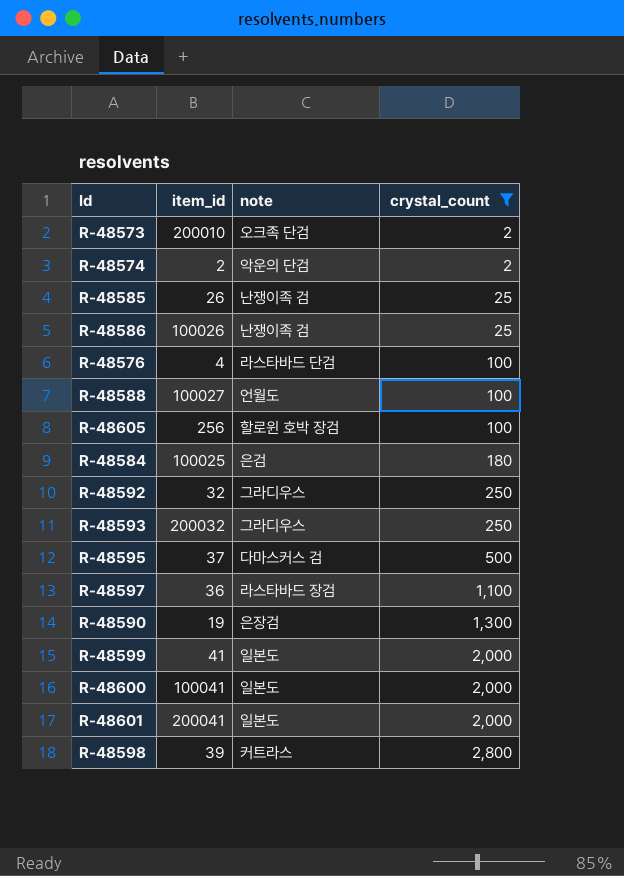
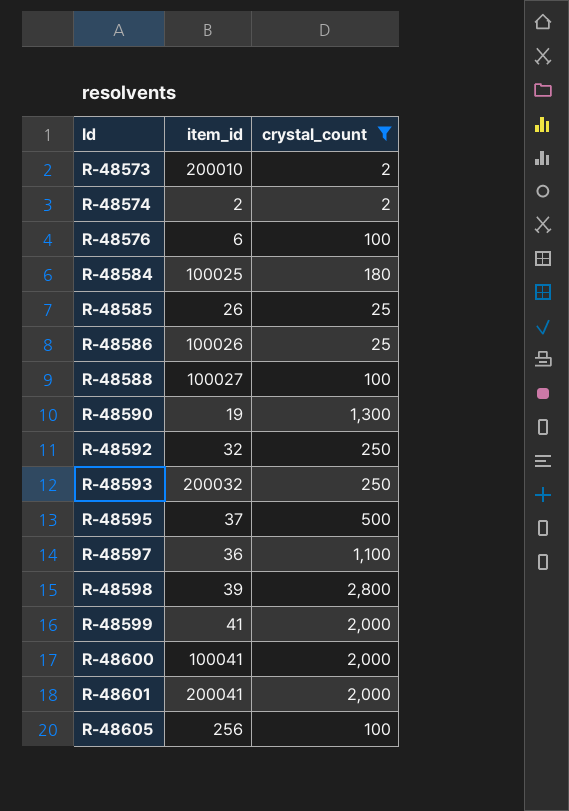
row order: crystal_count ascending -> Id ascending
column note | position: 3 -> none
R-48576 | item_id: 4 -> 6

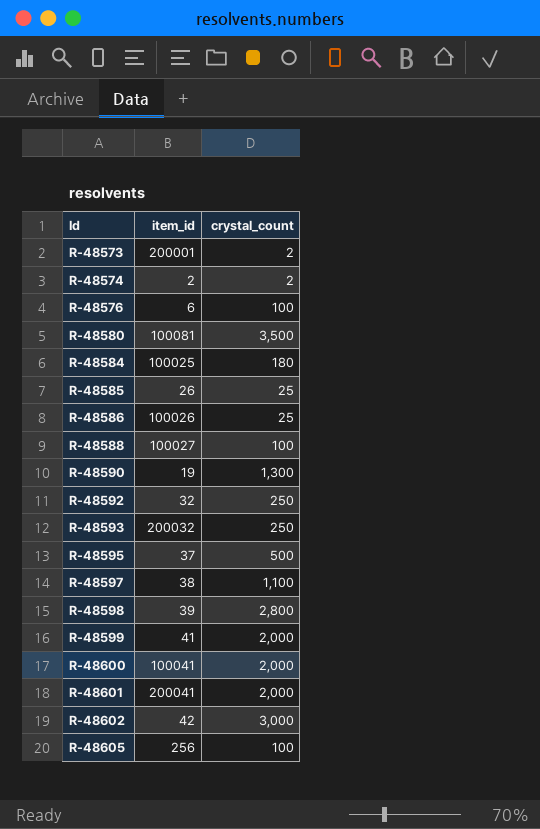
filter: crystal_count <= 2,800 -> none
R-48573 | item_id: 200010 -> 200001
R-48597 | item_id: 36 -> 38

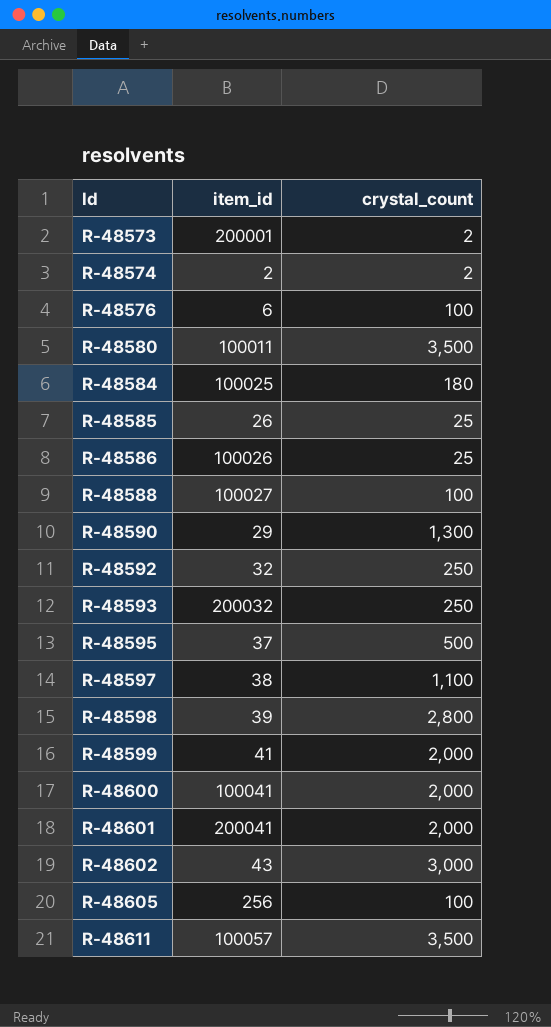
R-48580 | item_id: 100081 -> 100011
R-48590 | item_id: 19 -> 29
R-48602 | item_id: 42 -> 43
row R-48611: none -> 100057 | 3,500

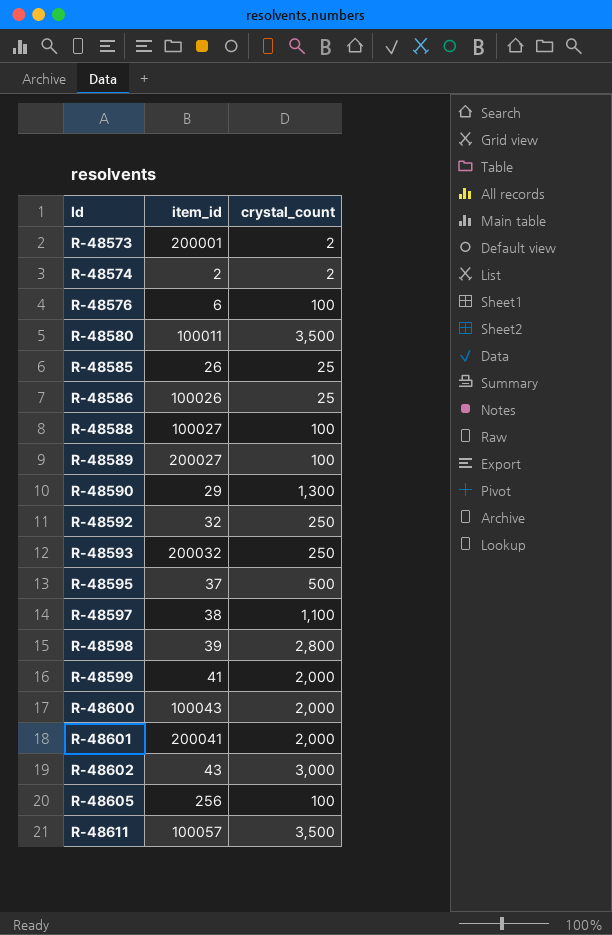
row R-48584: 100025 | 180 -> none
row R-48589: none -> 200027 | 100
R-48600 | item_id: 100041 -> 100043

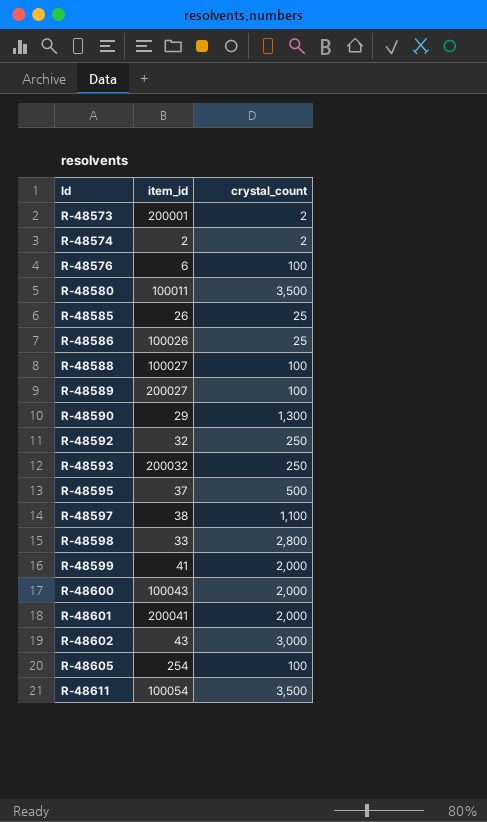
R-48598 | item_id: 39 -> 33
R-48605 | item_id: 256 -> 254
R-48611 | item_id: 100057 -> 100054

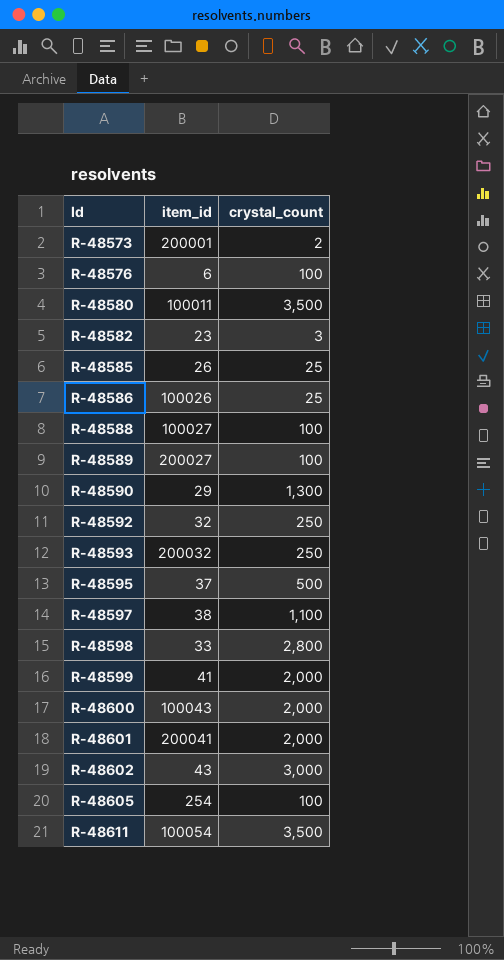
row R-48574: 2 | 2 -> none
row R-48582: none -> 23 | 3

